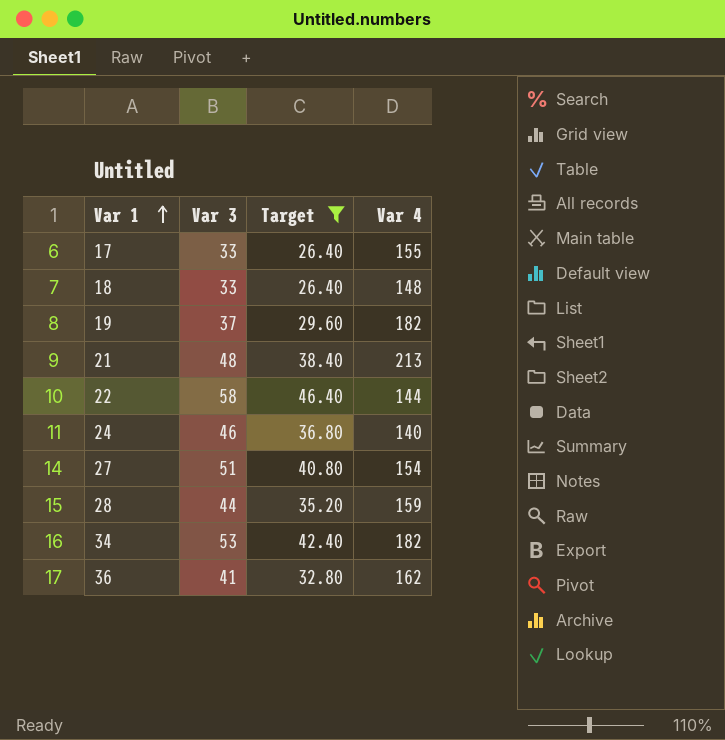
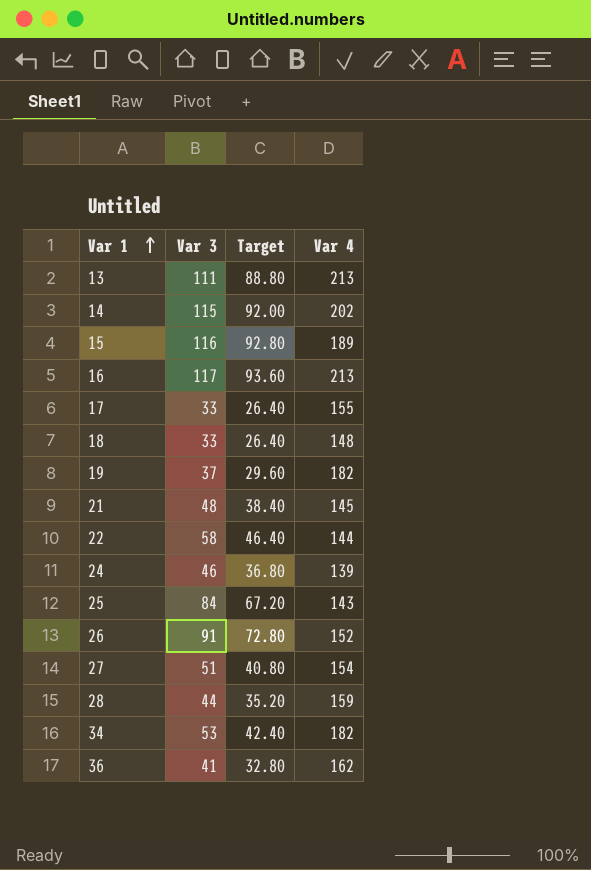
filter: Target <= 46.40 -> none
21 | Var 4: 213 -> 145
24 | Var 4: 140 -> 139

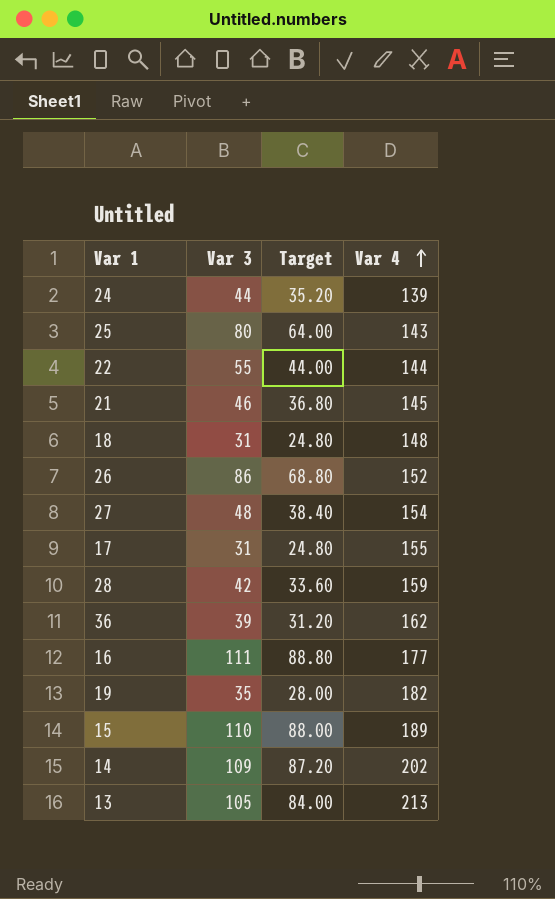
row order: Var 1 ascending -> Var 4 ascending
row 34: 53 | 42.40 | 182 -> none
24 | Var 3: 46 -> 44
24 | Target: 36.80 -> 35.20
25 | Var 3: 84 -> 80
25 | Target: 67.20 -> 64.00
22 | Var 3: 58 -> 55
22 | Target: 46.40 -> 44.00
21 | Var 3: 48 -> 46
21 | Target: 38.40 -> 36.80
18 | Var 3: 33 -> 31
18 | Target: 26.40 -> 24.80
26 | Var 3: 91 -> 86
26 | Target: 72.80 -> 68.80
27 | Var 3: 51 -> 48
27 | Target: 40.80 -> 38.40
17 | Var 3: 33 -> 31
17 | Target: 26.40 -> 24.80
28 | Var 3: 44 -> 42
28 | Target: 35.20 -> 33.60
36 | Var 3: 41 -> 39
36 | Target: 32.80 -> 31.20
16 | Var 3: 117 -> 111
16 | Target: 93.60 -> 88.80
16 | Var 4: 213 -> 177
19 | Var 3: 37 -> 35
19 | Target: 29.60 -> 28.00
15 | Var 3: 116 -> 110
15 | Target: 92.80 -> 88.00
14 | Var 3: 115 -> 109
14 | Target: 92.00 -> 87.20
13 | Var 3: 111 -> 105
13 | Target: 88.80 -> 84.00

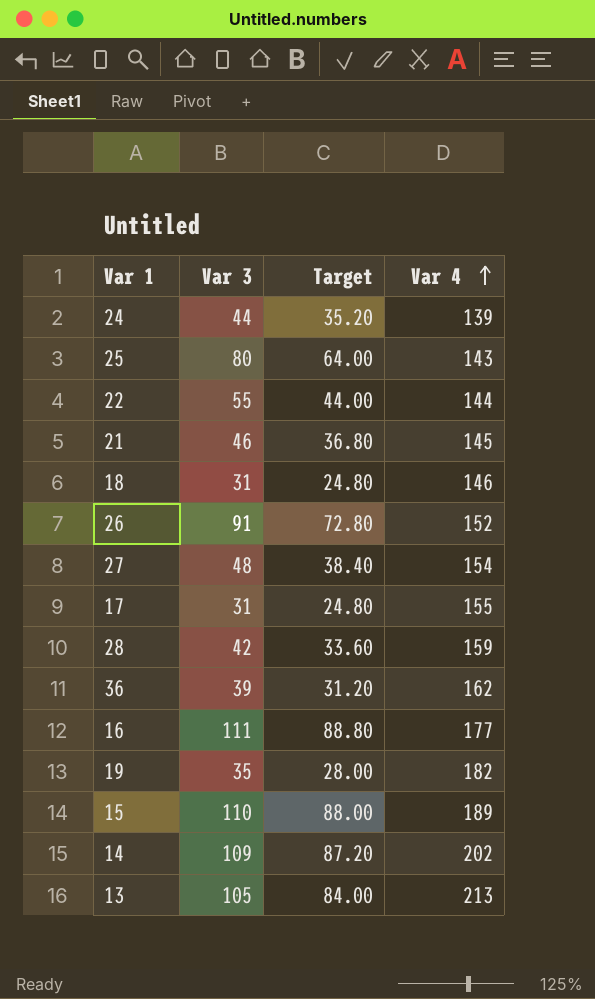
18 | Var 4: 148 -> 146
26 | Var 3: 86 -> 91
26 | Target: 68.80 -> 72.80

